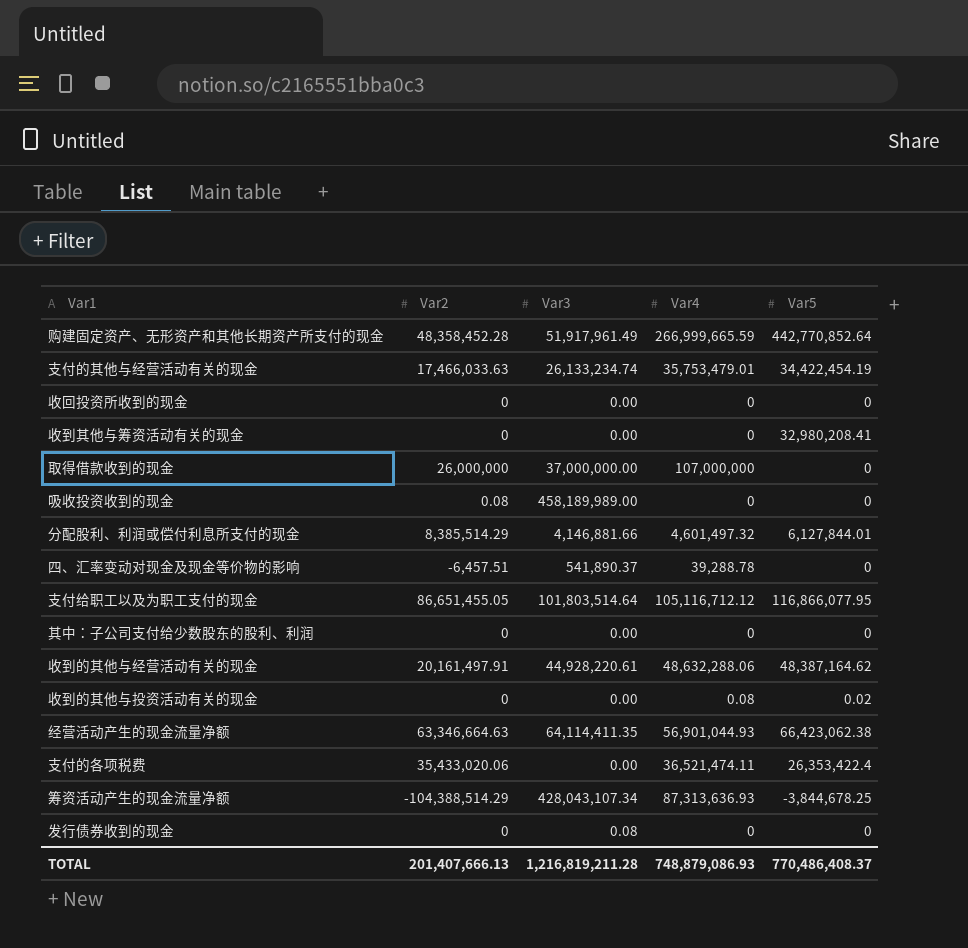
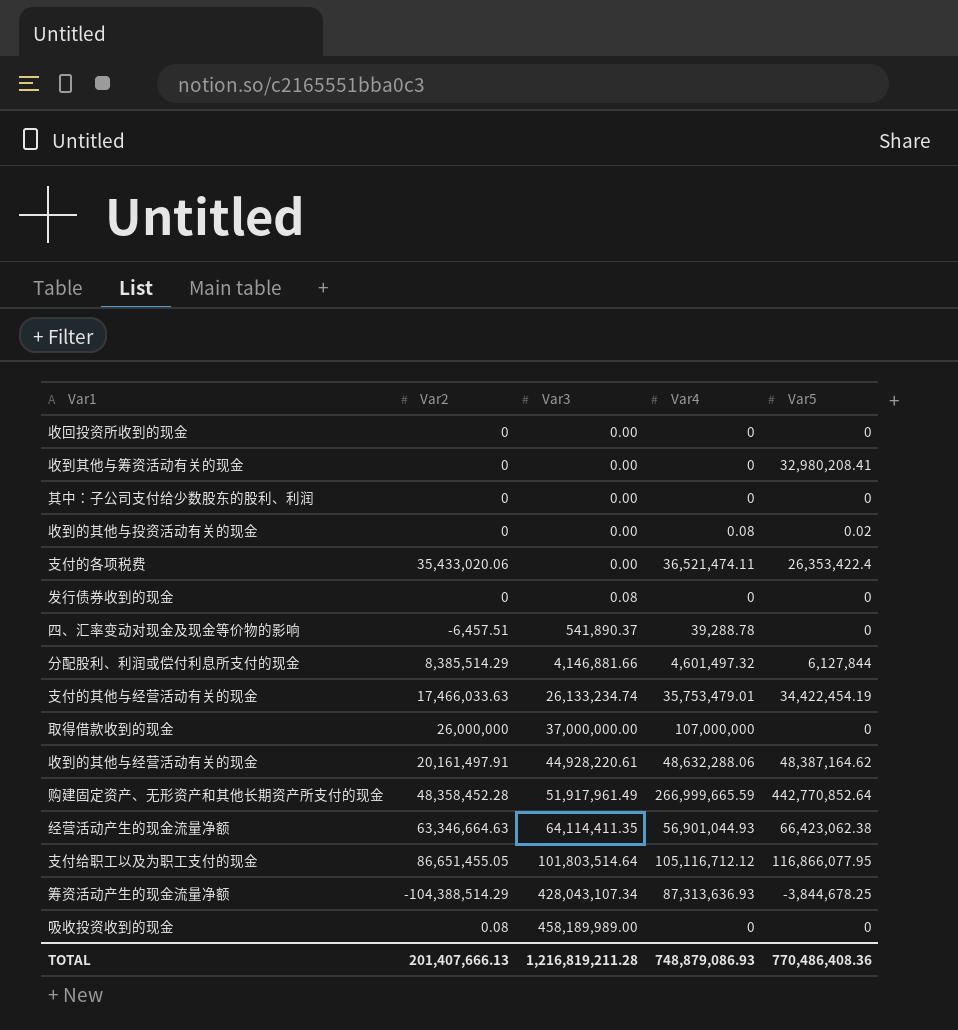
row order: none -> Var3 ascending
分配股利、利润或偿付利息所支付的现金 | Var5: 6,127,844.01 -> 6,127,844
TOTAL | Var5: 770,486,408.37 -> 770,486,408.36

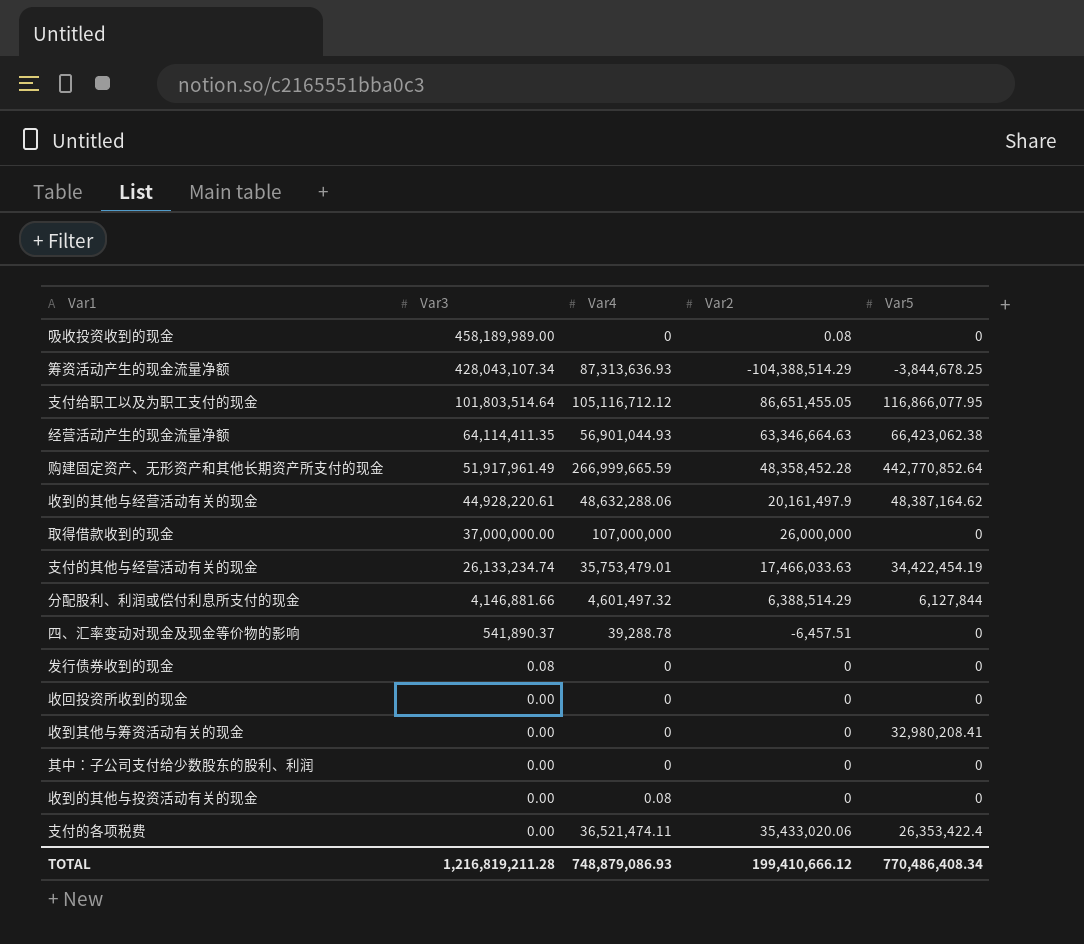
row order: Var3 ascending -> Var3 descending
column Var2 | position: 2 -> 4
收到的其他与经营活动有关的现金 | Var2: 20,161,497.91 -> 20,161,497.9
分配股利、利润或偿付利息所支付的现金 | Var2: 8,385,514.29 -> 6,388,514.29
收到的其他与投资活动有关的现金 | Var5: 0.02 -> 0
TOTAL | Var2: 201,407,666.13 -> 199,410,666.12
TOTAL | Var5: 770,486,408.36 -> 770,486,408.34

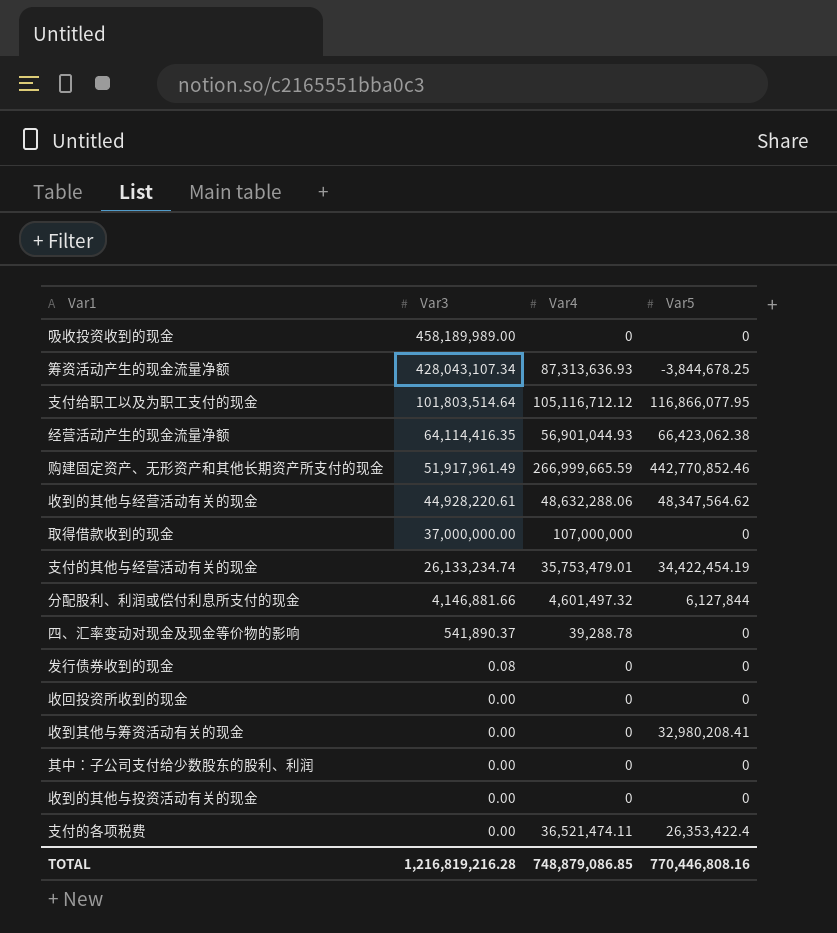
column Var2 | position: 4 -> none
经营活动产生的现金流量净额 | Var3: 64,114,411.35 -> 64,114,416.35
购建固定资产、无形资产和其他长期资产所支付的现金 | Var5: 442,770,852.64 -> 442,770,852.46
收到的其他与经营活动有关的现金 | Var5: 48,387,164.62 -> 48,347,564.62
收到的其他与投资活动有关的现金 | Var4: 0.08 -> 0
TOTAL | Var3: 1,216,819,211.28 -> 1,216,819,216.28
TOTAL | Var4: 748,879,086.93 -> 748,879,086.85
TOTAL | Var5: 770,486,408.34 -> 770,446,808.16

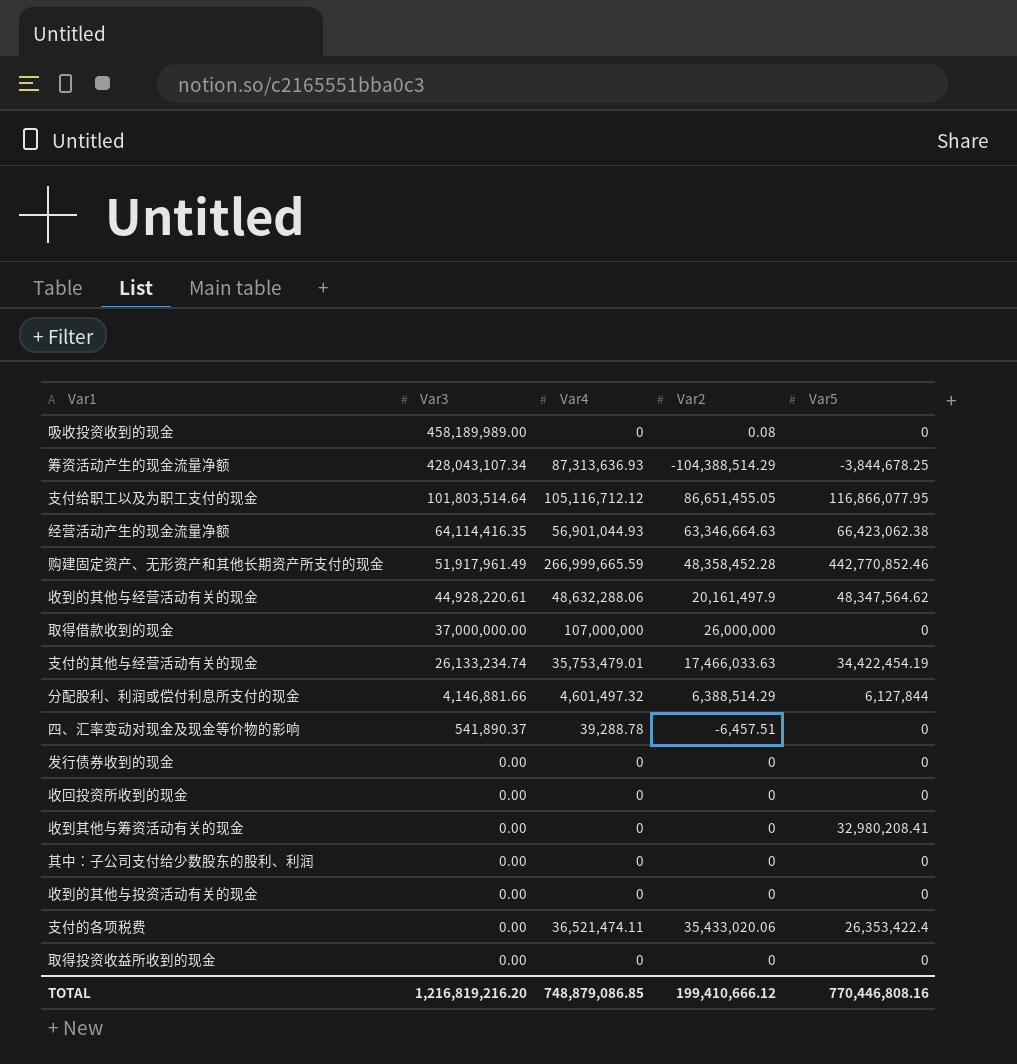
column Var2 | position: none -> 4
发行债券收到的现金 | Var3: 0.08 -> 0.00
row 取得投资收益所收到的现金: none -> 0.00 | 0 | 0 | 0
TOTAL | Var3: 1,216,819,216.28 -> 1,216,819,216.20

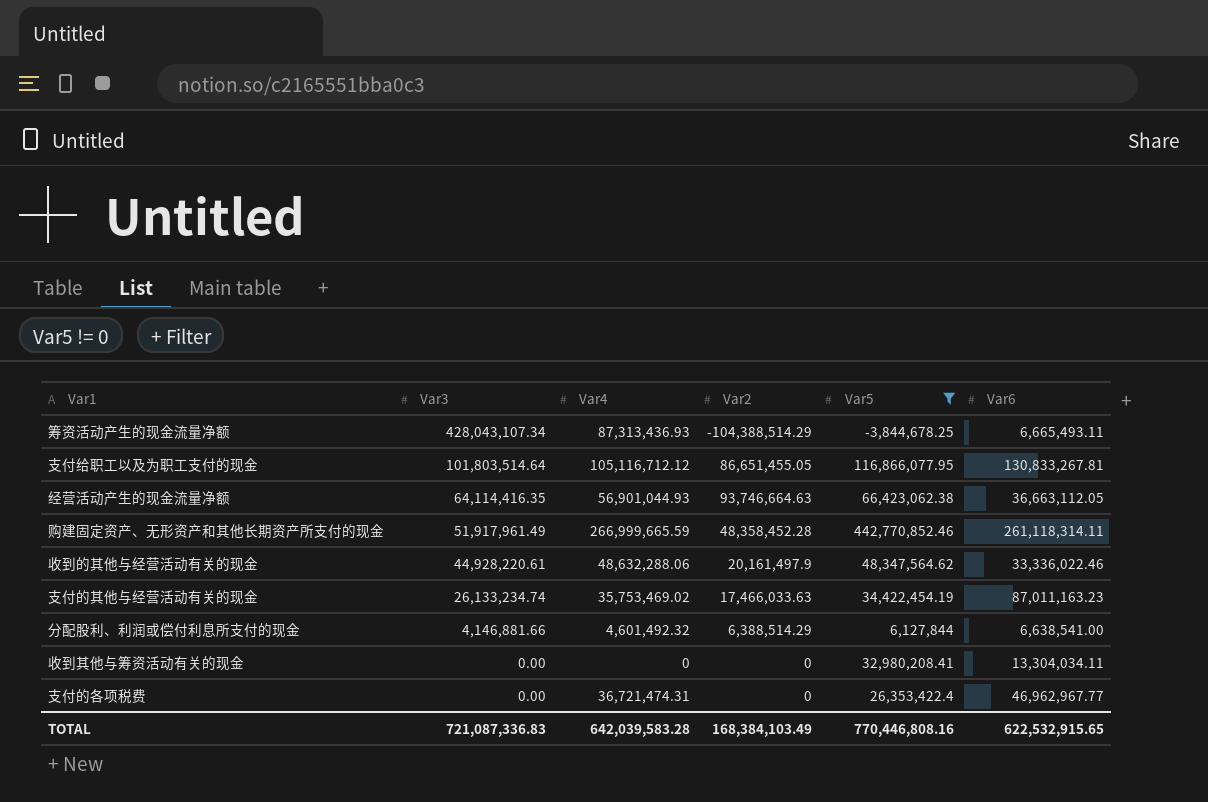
filter: none -> Var5 != 0
column Var6 | position: none -> 6
筹资活动产生的现金流量净额 | Var4: 87,313,636.93 -> 87,313,436.93
经营活动产生的现金流量净额 | Var2: 63,346,664.63 -> 93,746,664.63
支付的其他与经营活动有关的现金 | Var4: 35,753,479.01 -> 35,753,469.02
分配股利、利润或偿付利息所支付的现金 | Var4: 4,601,497.32 -> 4,601,492.32
支付的各项税费 | Var4: 36,521,474.11 -> 36,721,474.31
支付的各项税费 | Var2: 35,433,020.06 -> 0
TOTAL | Var3: 1,216,819,216.20 -> 721,087,336.83
TOTAL | Var4: 748,879,086.85 -> 642,039,583.28
TOTAL | Var2: 199,410,666.12 -> 168,384,103.49

